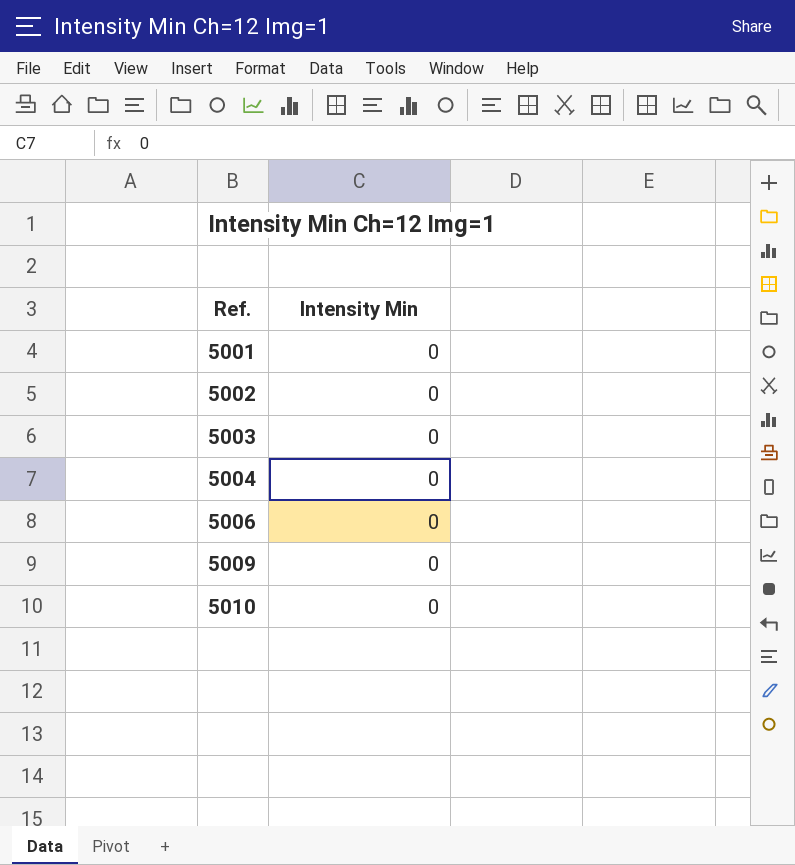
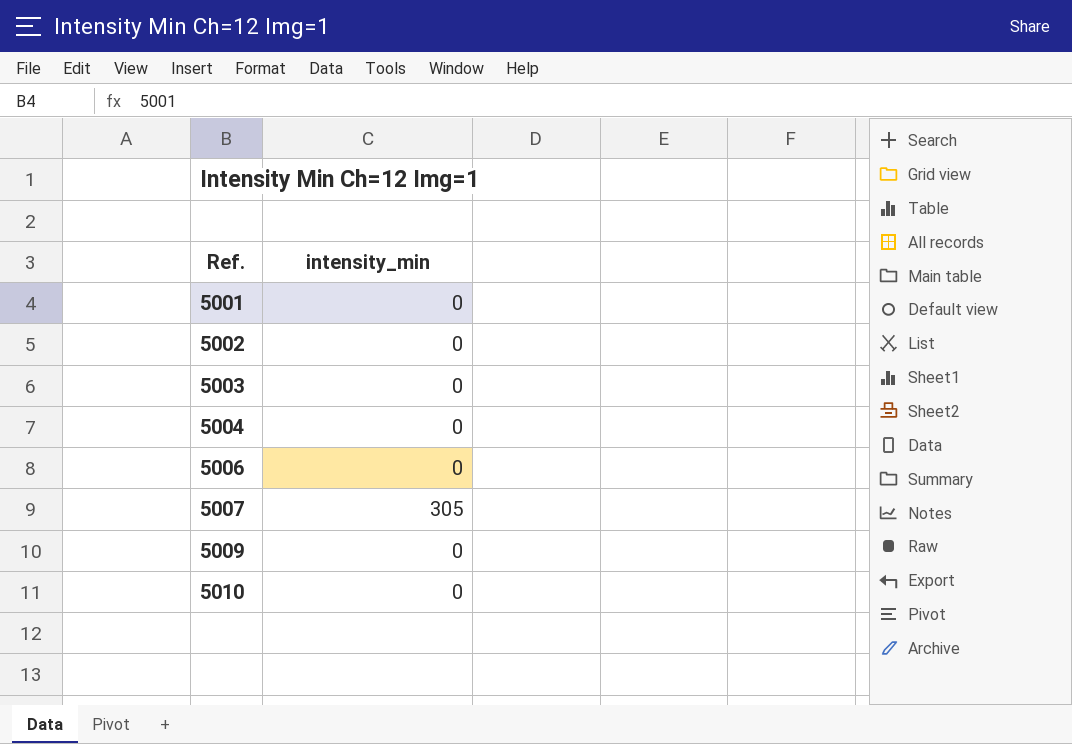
column name: Intensity Min -> intensity_min
row 5007: none -> 305

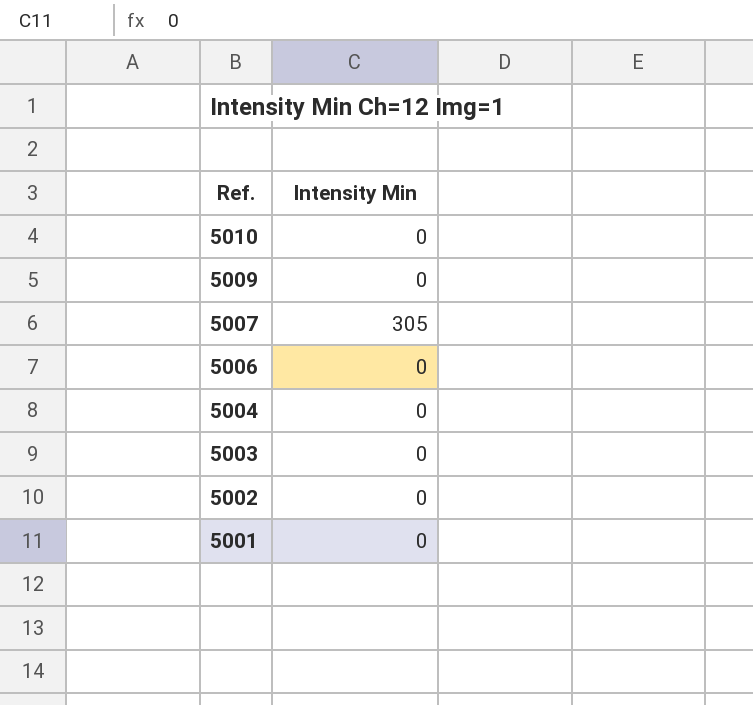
row order: Ref. ascending -> Ref. descending
column name: intensity_min -> Intensity Min

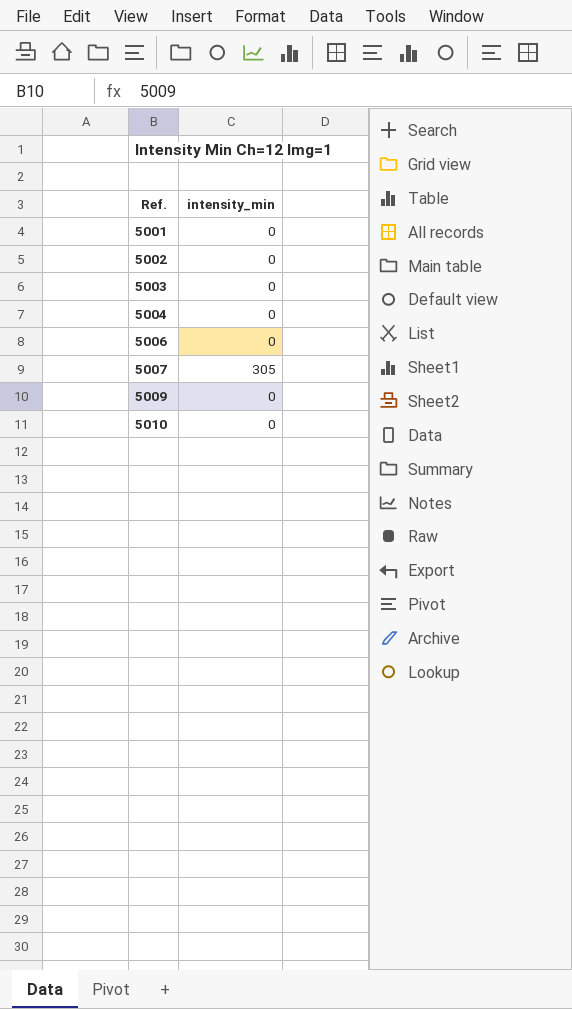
row order: Ref. descending -> Ref. ascending
column name: Intensity Min -> intensity_min

